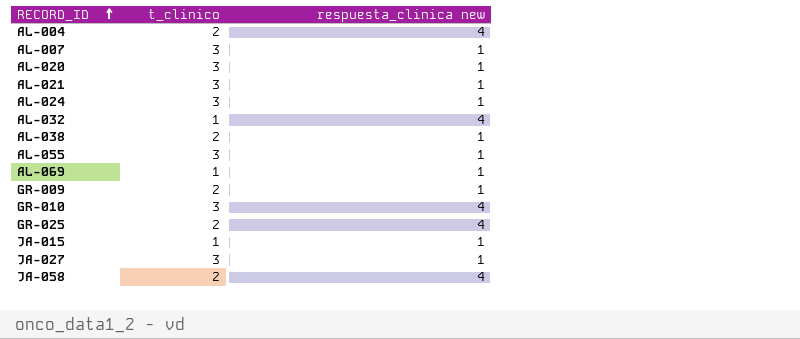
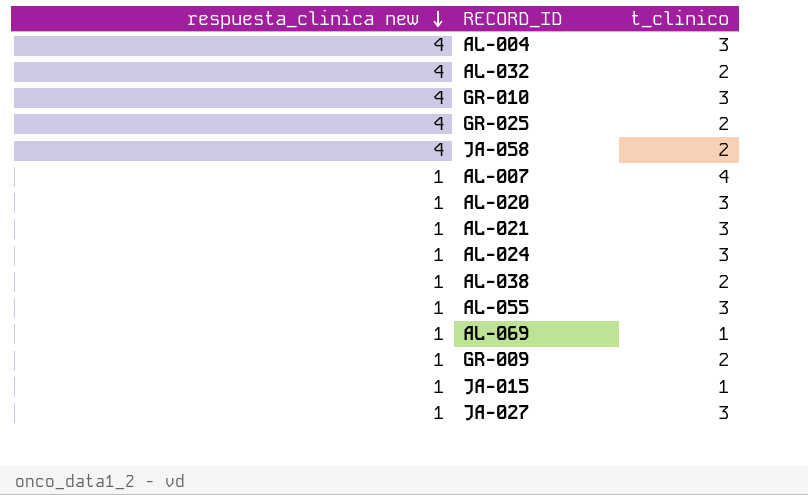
row order: RECORD_ID ascending -> respuesta_clinica new descending
column respuesta_clinica new | position: 3 -> 1
AL-004 | t_clinico: 2 -> 3
AL-032 | t_clinico: 1 -> 2
AL-007 | t_clinico: 3 -> 4

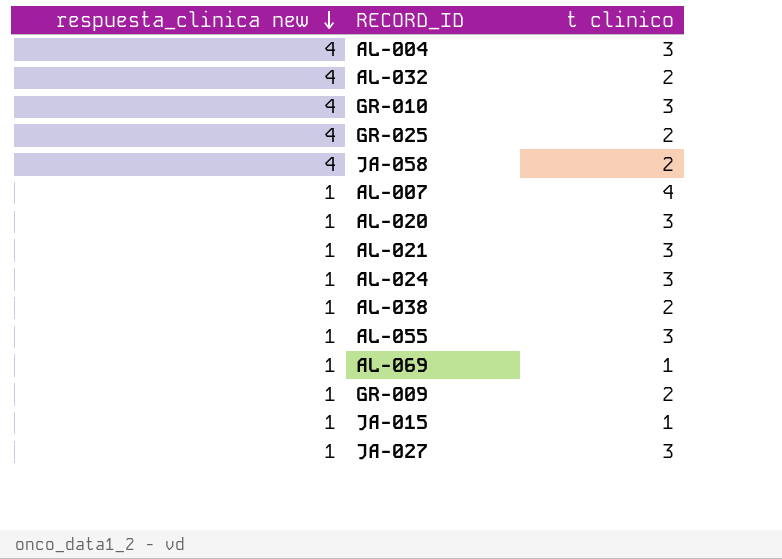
column name: t_clinico -> t clinico

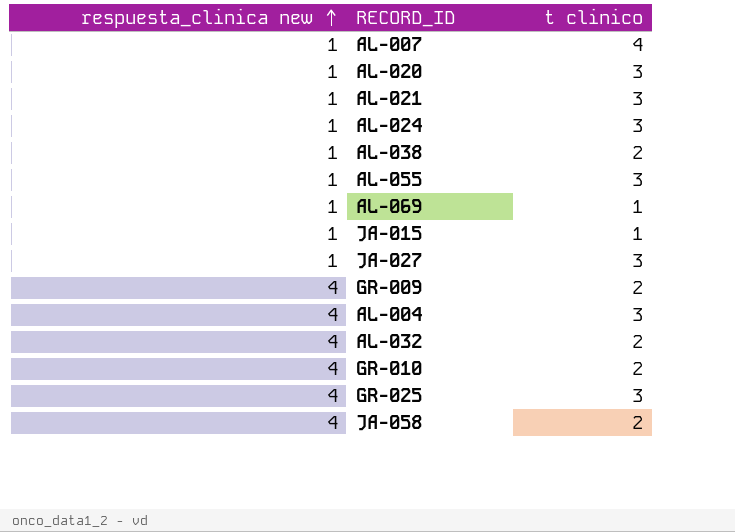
row order: respuesta_clinica new descending -> respuesta_clinica new ascending
GR-009 | respuesta_clinica new: 1 -> 4
GR-010 | t clinico: 3 -> 2
GR-025 | t clinico: 2 -> 3

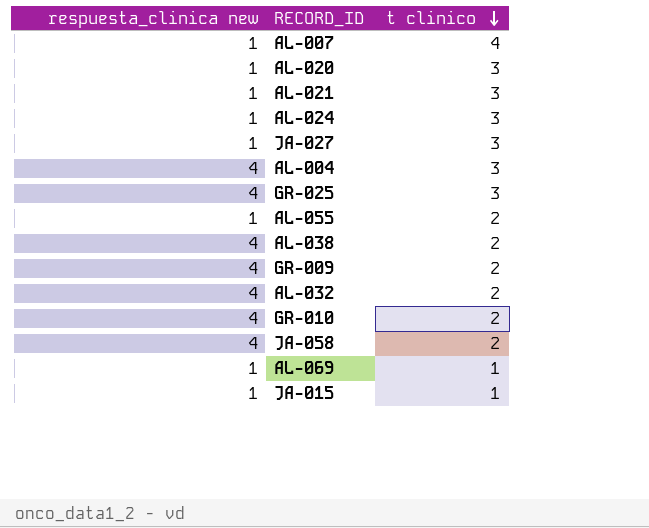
row order: respuesta_clinica new ascending -> t clinico descending
AL-055 | t clinico: 3 -> 2
AL-038 | respuesta_clinica new: 1 -> 4

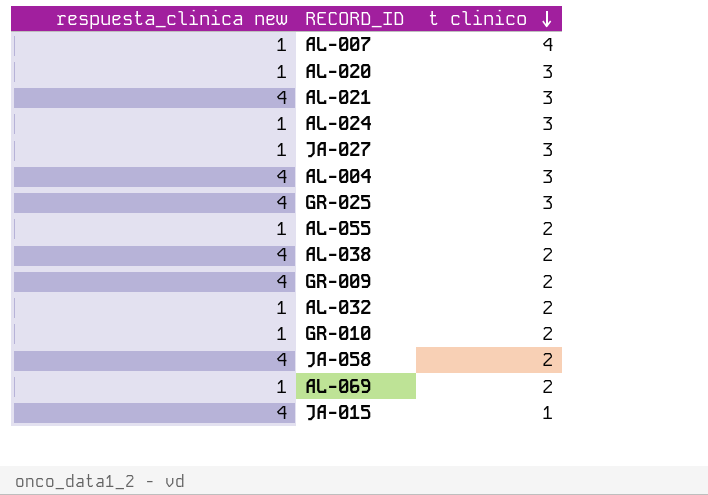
AL-021 | respuesta_clinica new: 1 -> 4
AL-032 | respuesta_clinica new: 4 -> 1
GR-010 | respuesta_clinica new: 4 -> 1
AL-069 | t clinico: 1 -> 2
JA-015 | respuesta_clinica new: 1 -> 4

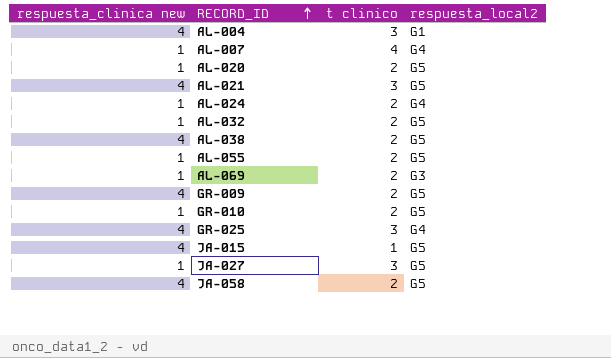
row order: t clinico descending -> RECORD_ID ascending
column respuesta_local2 | position: none -> 4
AL-020 | t clinico: 3 -> 2
AL-024 | t clinico: 3 -> 2

